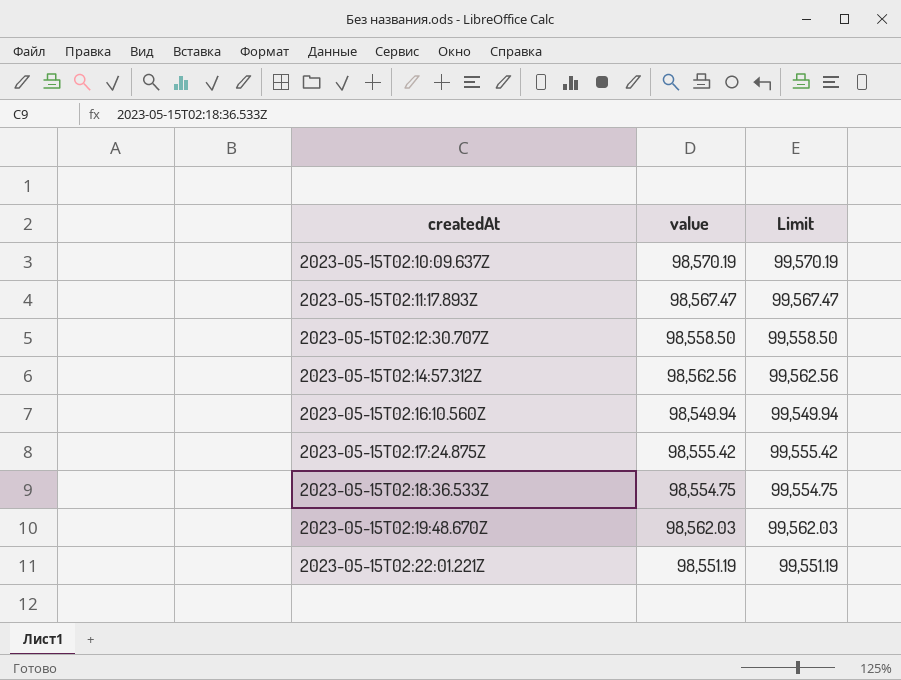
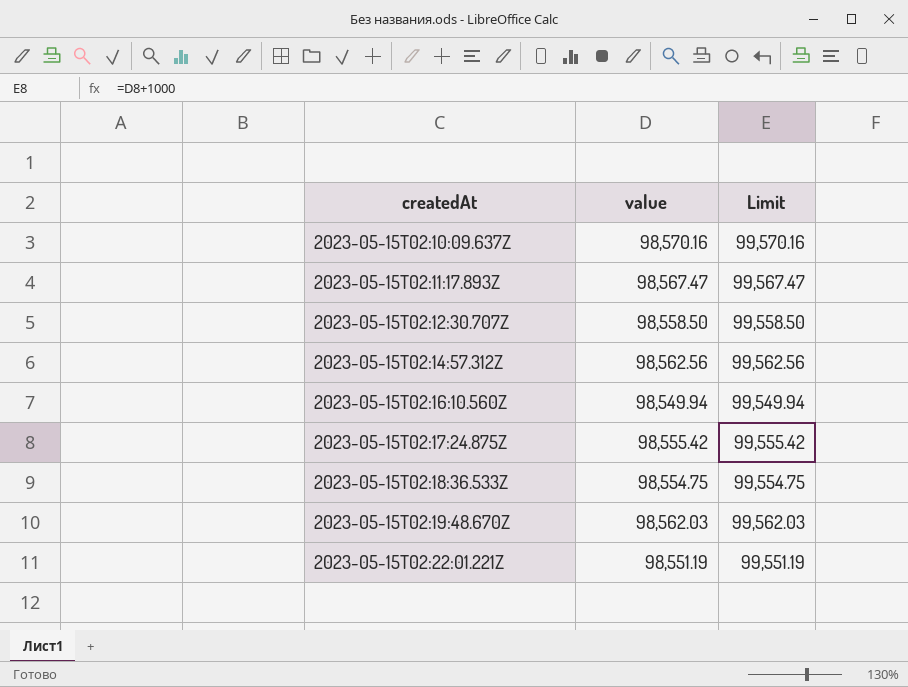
2023-05-15T02:10:09.637Z | value: 98,570.19 -> 98,570.16
2023-05-15T02:10:09.637Z | Limit: 99,570.19 -> 99,570.16

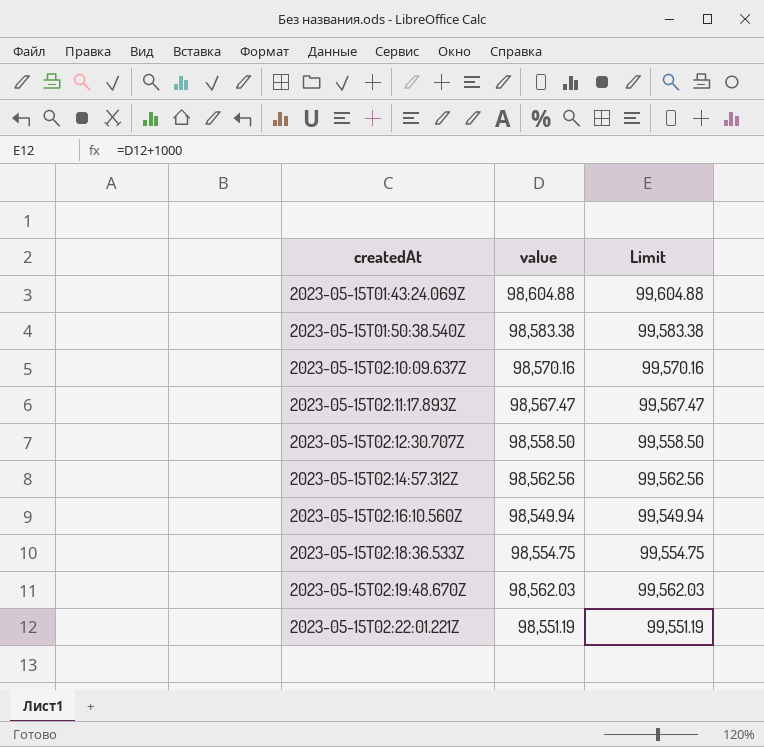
row 2023-05-15T02:17:24.875Z: 98,555.42 | 99,555.42 -> none
row 2023-05-15T01:43:24.069Z: none -> 98,604.88 | 99,604.88
row 2023-05-15T01:50:38.540Z: none -> 98,583.38 | 99,583.38

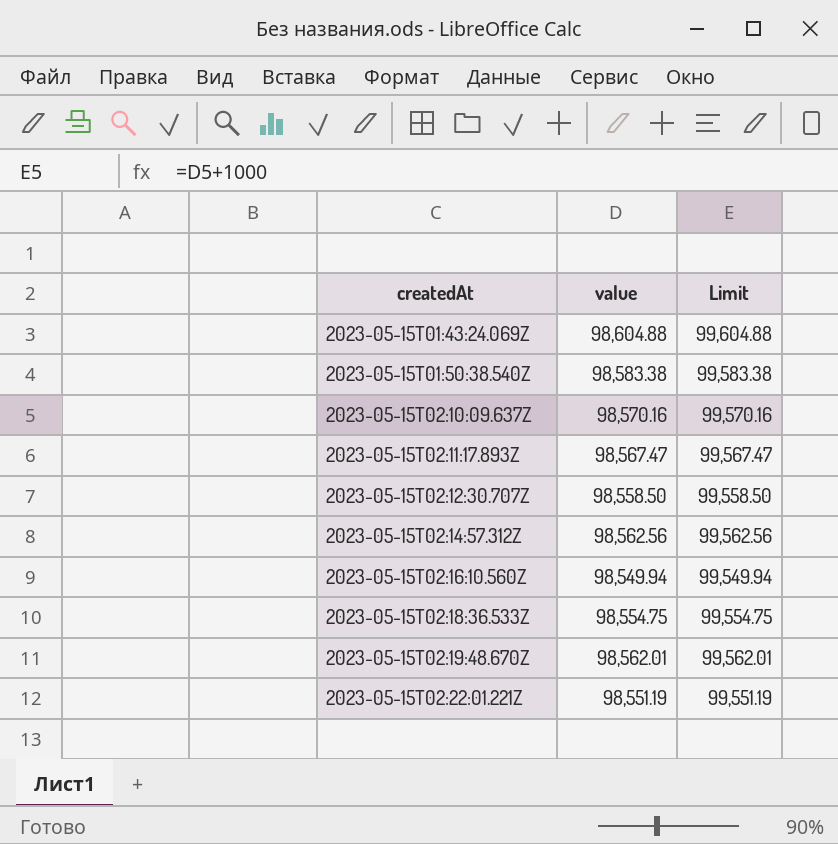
2023-05-15T02:19:48.670Z | value: 98,562.03 -> 98,562.01
2023-05-15T02:19:48.670Z | Limit: 99,562.03 -> 99,562.01

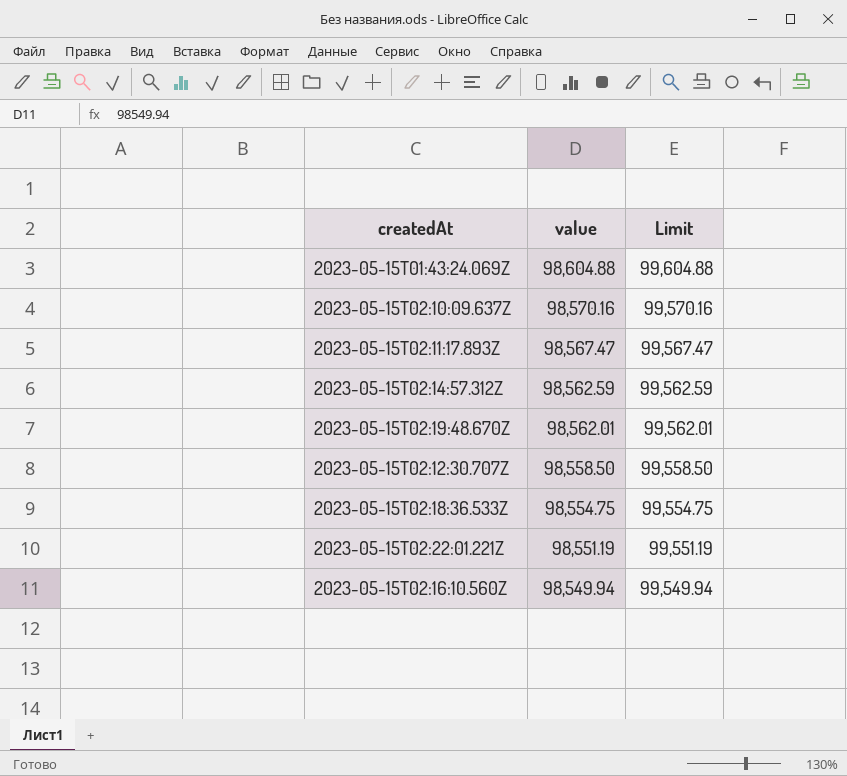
row order: createdAt ascending -> value descending
row 2023-05-15T01:50:38.540Z: 98,583.38 | 99,583.38 -> none
2023-05-15T02:14:57.312Z | value: 98,562.56 -> 98,562.59
2023-05-15T02:14:57.312Z | Limit: 99,562.56 -> 99,562.59

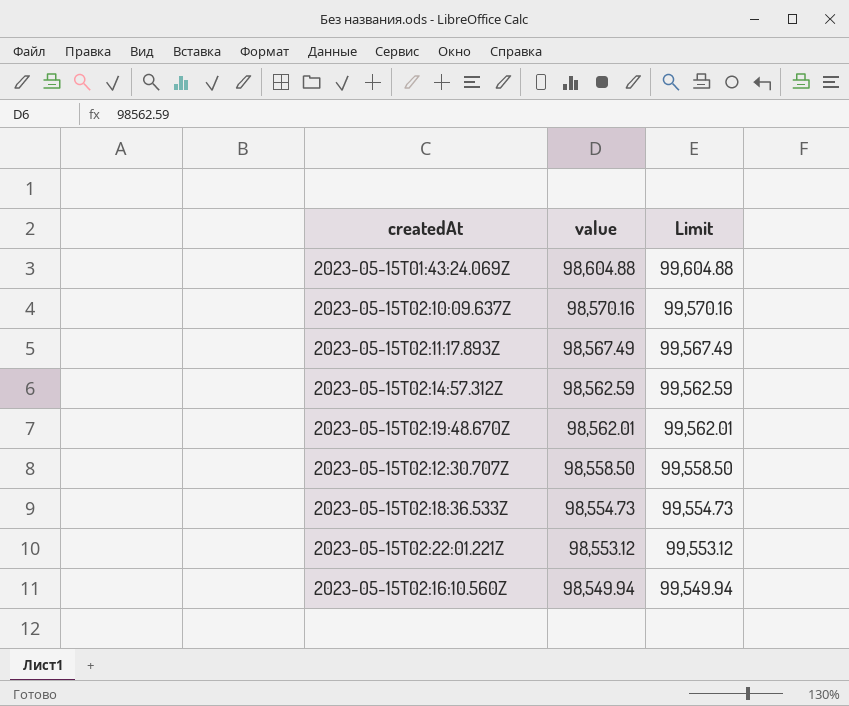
2023-05-15T02:11:17.893Z | value: 98,567.47 -> 98,567.49
2023-05-15T02:11:17.893Z | Limit: 99,567.47 -> 99,567.49
2023-05-15T02:18:36.533Z | value: 98,554.75 -> 98,554.73
2023-05-15T02:18:36.533Z | Limit: 99,554.75 -> 99,554.73
2023-05-15T02:22:01.221Z | value: 98,551.19 -> 98,553.12
2023-05-15T02:22:01.221Z | Limit: 99,551.19 -> 99,553.12

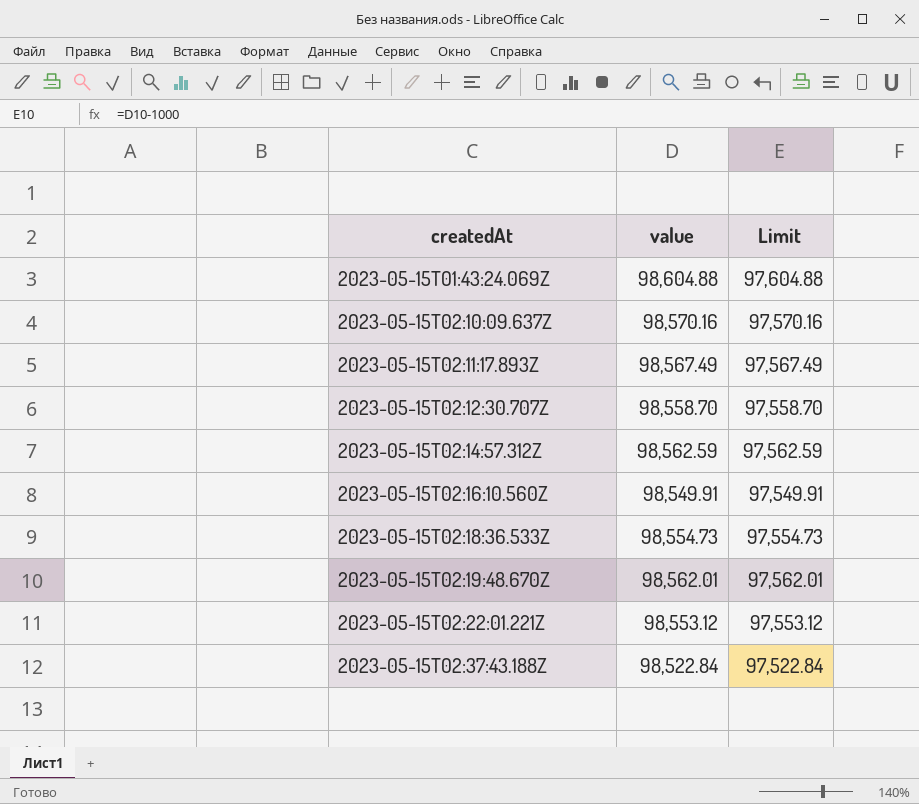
row order: value descending -> createdAt ascending
column Limit | formula: [value] + 1000 -> [value] - 1000
2023-05-15T02:12:30.707Z | value: 98,558.50 -> 98,558.70
2023-05-15T02:16:10.560Z | value: 98,549.94 -> 98,549.91
row 2023-05-15T02:37:43.188Z: none -> 98,522.84 | 97,522.84

